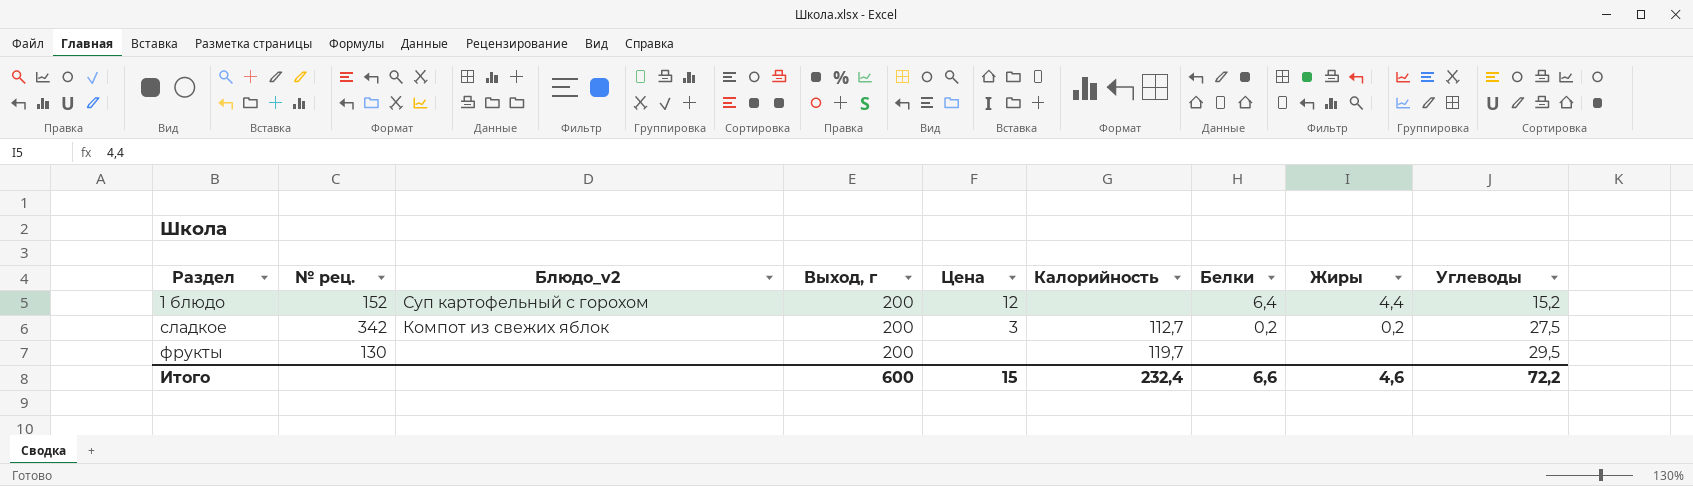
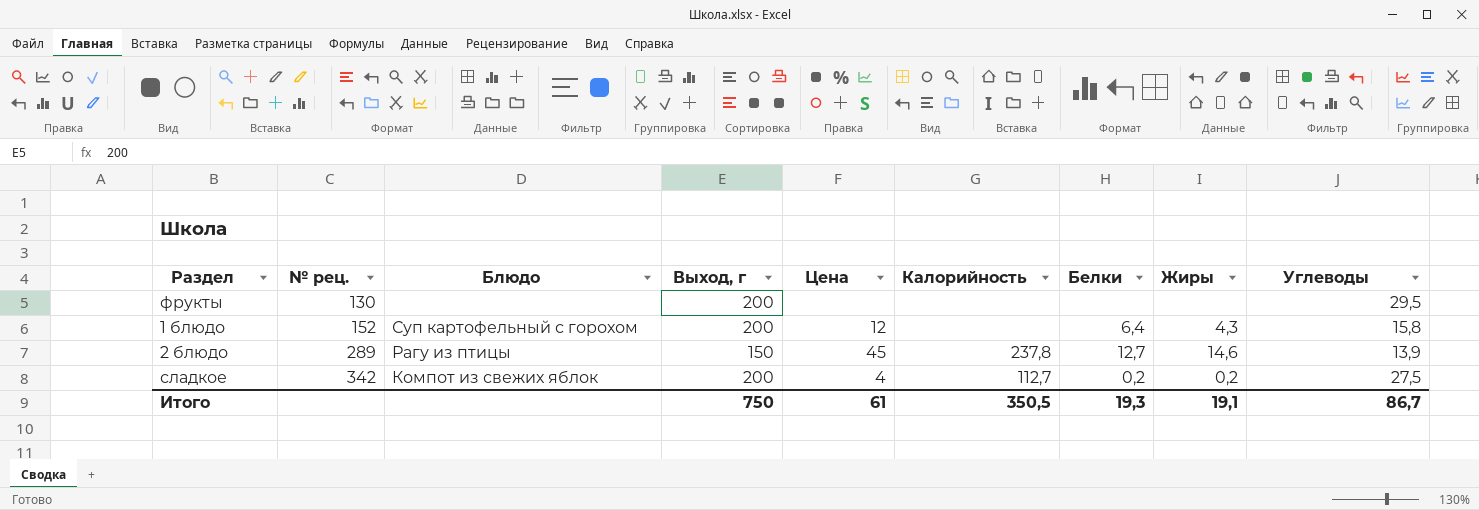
row order: Раздел ascending -> № рец. ascending
column name: Блюдо_v2 -> Блюдо
фрукты | Калорийность: 119,7 -> none
1 блюдо | Жиры: 4,4 -> 4,3
1 блюдо | Углеводы: 15,2 -> 15,8
row 2 блюдо: none -> 289 | Рагу из птицы | 150 | 45 | 237,8 | 12,7 | 14,6 | 13,9
сладкое | Цена: 3 -> 4
Итого | Выход, г: 600 -> 750
Итого | Цена: 15 -> 61
Итого | Калорийность: 232,4 -> 350,5
Итого | Белки: 6,6 -> 19,3
Итого | Жиры: 4,6 -> 19,1
Итого | Углеводы: 72,2 -> 86,7

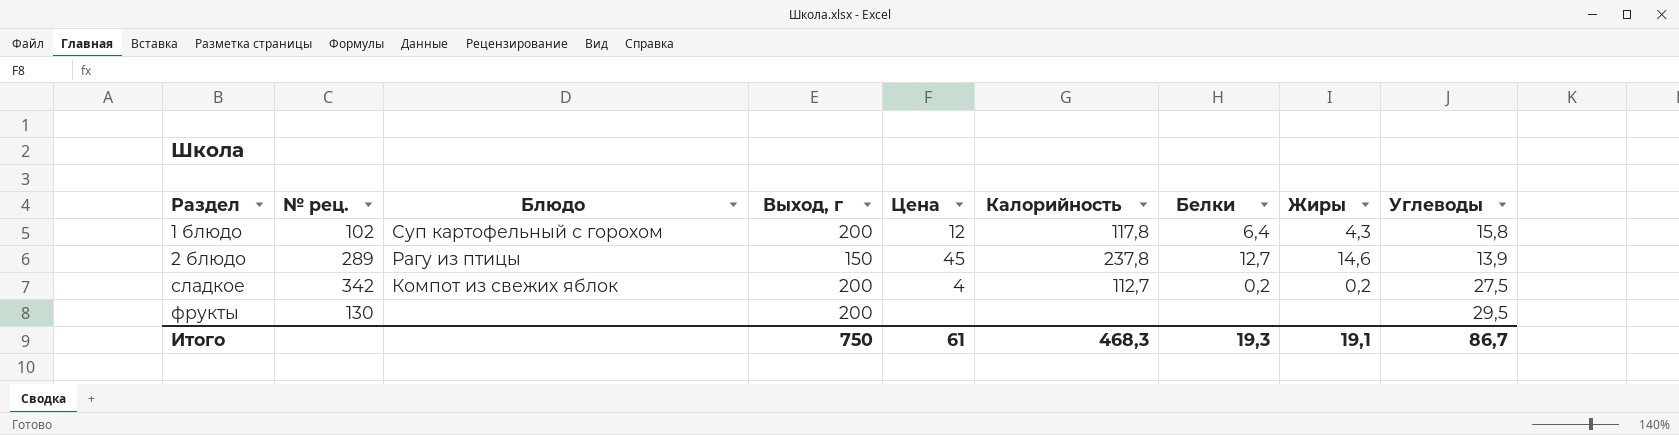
row order: № рец. ascending -> Раздел ascending
1 блюдо | № рец.: 152 -> 102
1 блюдо | Калорийность: none -> 117,8
Итого | Калорийность: 350,5 -> 468,3

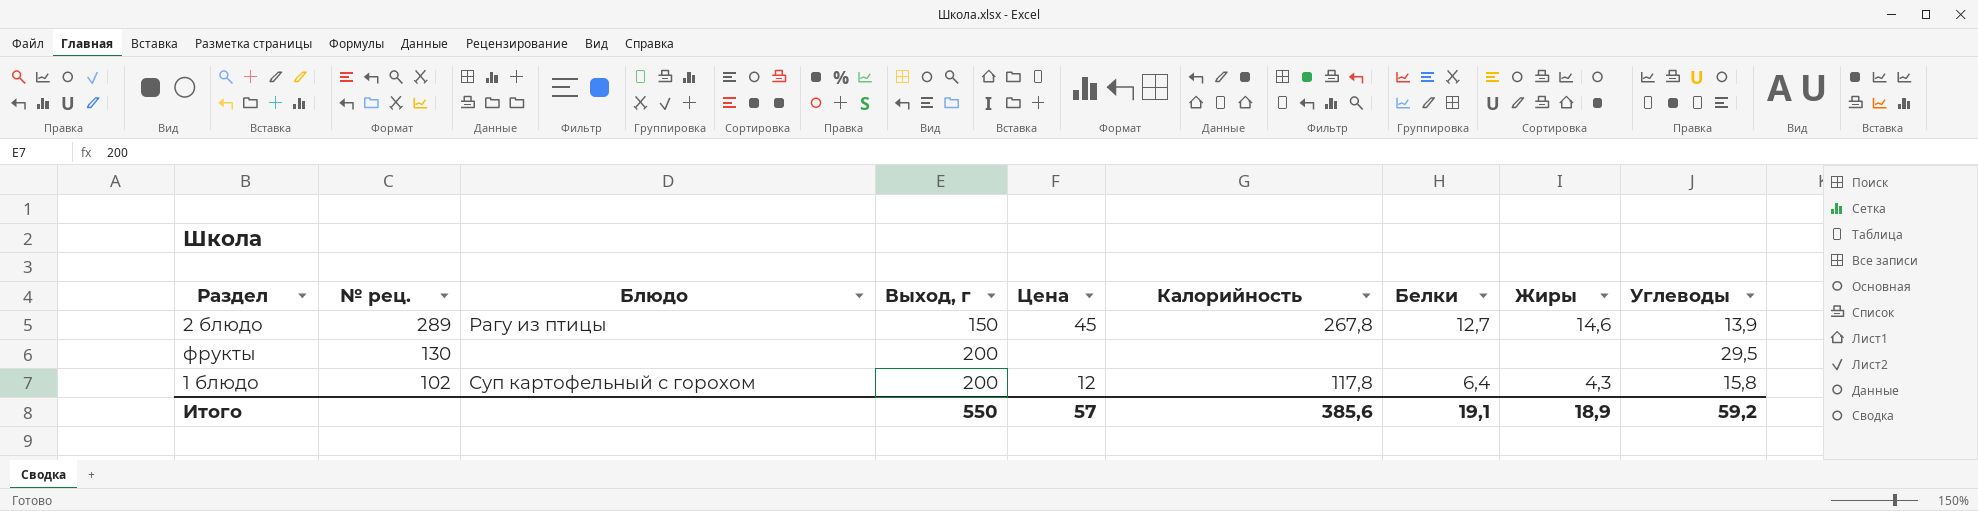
row order: Раздел ascending -> № рец. descending
row сладкое: 342 | Компот из свежих яблок | 200 | 4 | 112,7 | 0,2 | 0,2 | 27,5 -> none
2 блюдо | Калорийность: 237,8 -> 267,8
Итого | Выход, г: 750 -> 550
Итого | Цена: 61 -> 57
Итого | Калорийность: 468,3 -> 385,6
Итого | Белки: 19,3 -> 19,1
Итого | Жиры: 19,1 -> 18,9
Итого | Углеводы: 86,7 -> 59,2

